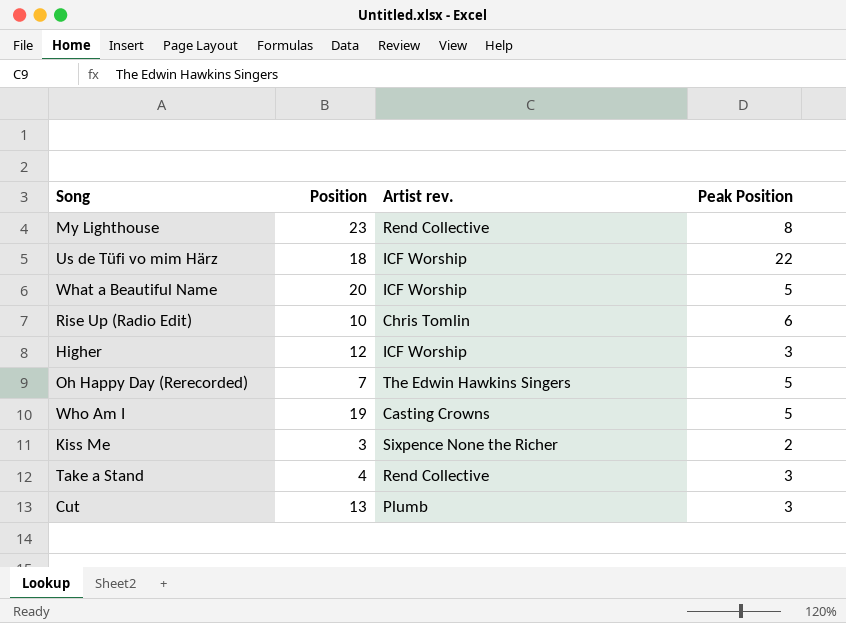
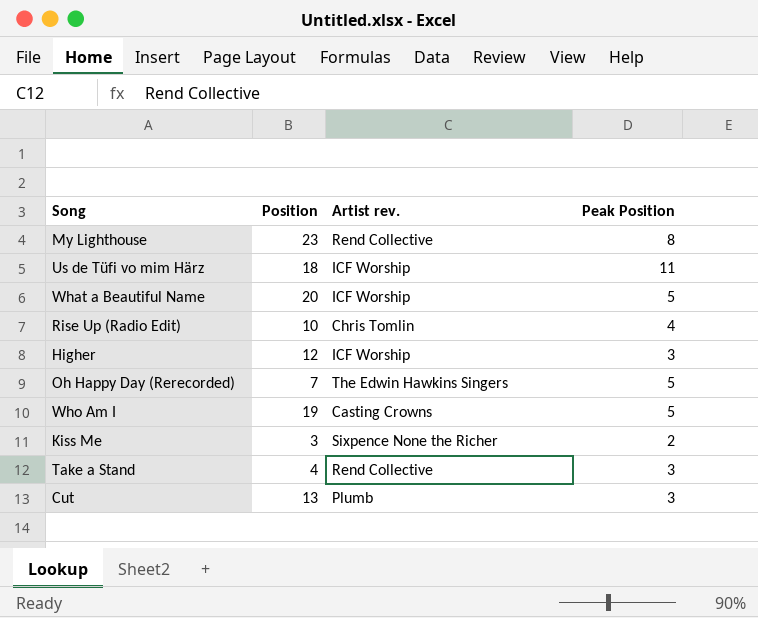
Us de Tüfi vo mim Härz | Peak Position: 22 -> 11
Rise Up (Radio Edit) | Peak Position: 6 -> 4

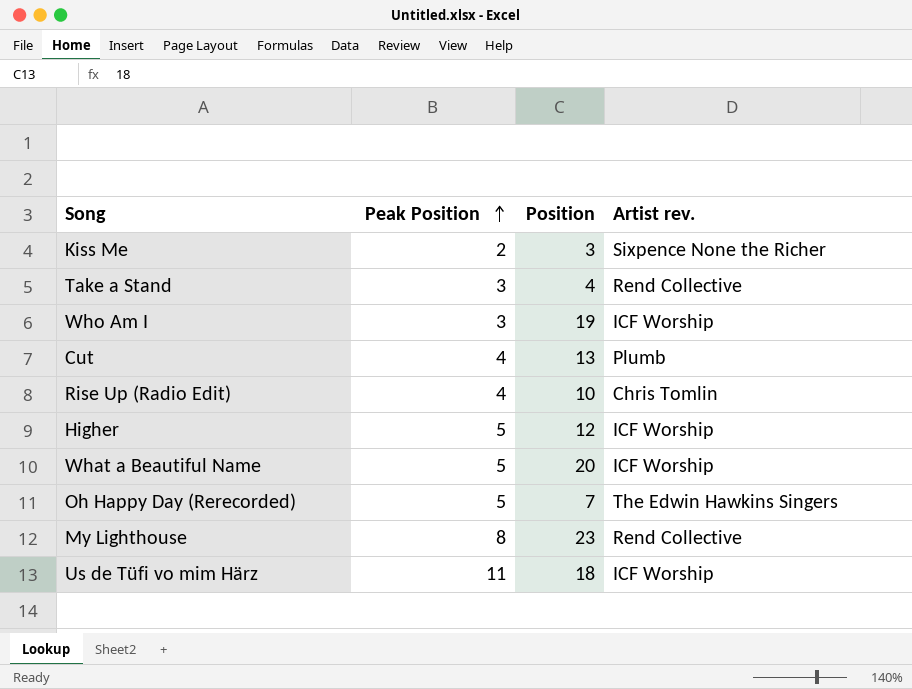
row order: none -> Peak Position ascending
column Peak Position | position: 4 -> 2
Who Am I | Peak Position: 5 -> 3
Who Am I | Artist rev.: Casting Crowns -> ICF Worship
Cut | Peak Position: 3 -> 4
Higher | Peak Position: 3 -> 5

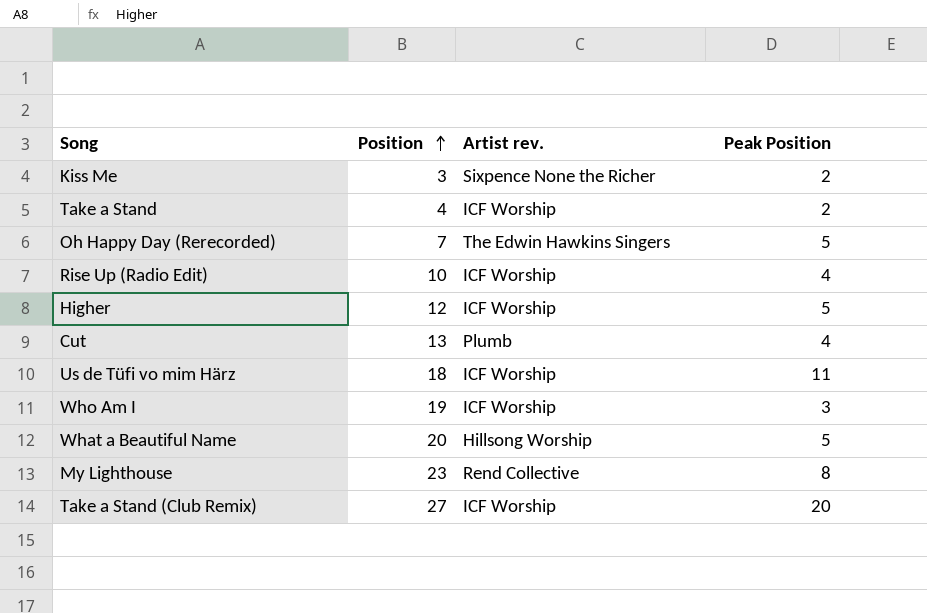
row order: Peak Position ascending -> Position ascending
column Peak Position | position: 2 -> 4
Take a Stand | Artist rev.: Rend Collective -> ICF Worship
Take a Stand | Peak Position: 3 -> 2
Rise Up (Radio Edit) | Artist rev.: Chris Tomlin -> ICF Worship
What a Beautiful Name | Artist rev.: ICF Worship -> Hillsong Worship
row Take a Stand (Club Remix): none -> 27 | ICF Worship | 20

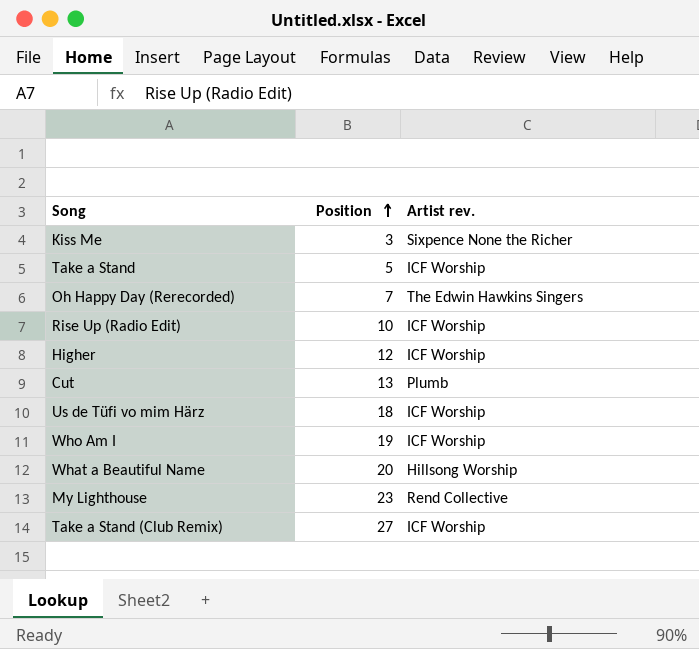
column Peak Position | position: 4 -> none
Take a Stand | Position: 4 -> 5

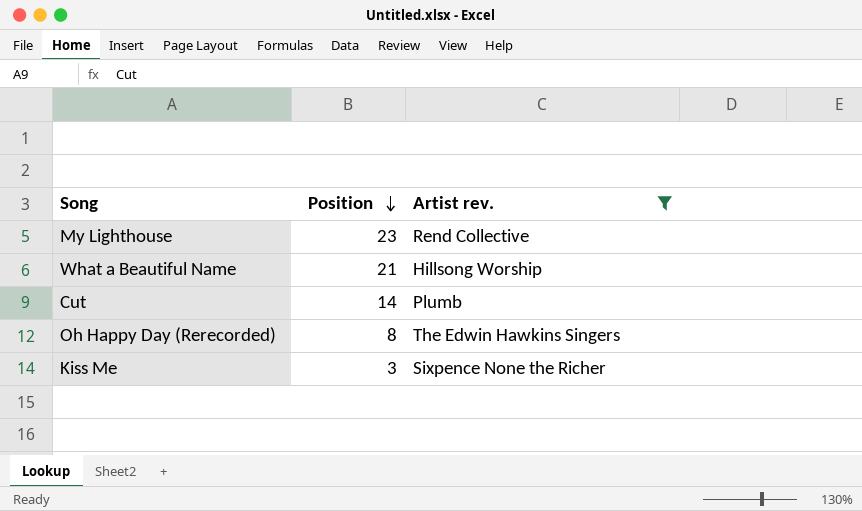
filter: none -> Artist rev. != ICF Worship
row order: Position ascending -> Position descending
What a Beautiful Name | Position: 20 -> 21
Cut | Position: 13 -> 14
Oh Happy Day (Rerecorded) | Position: 7 -> 8

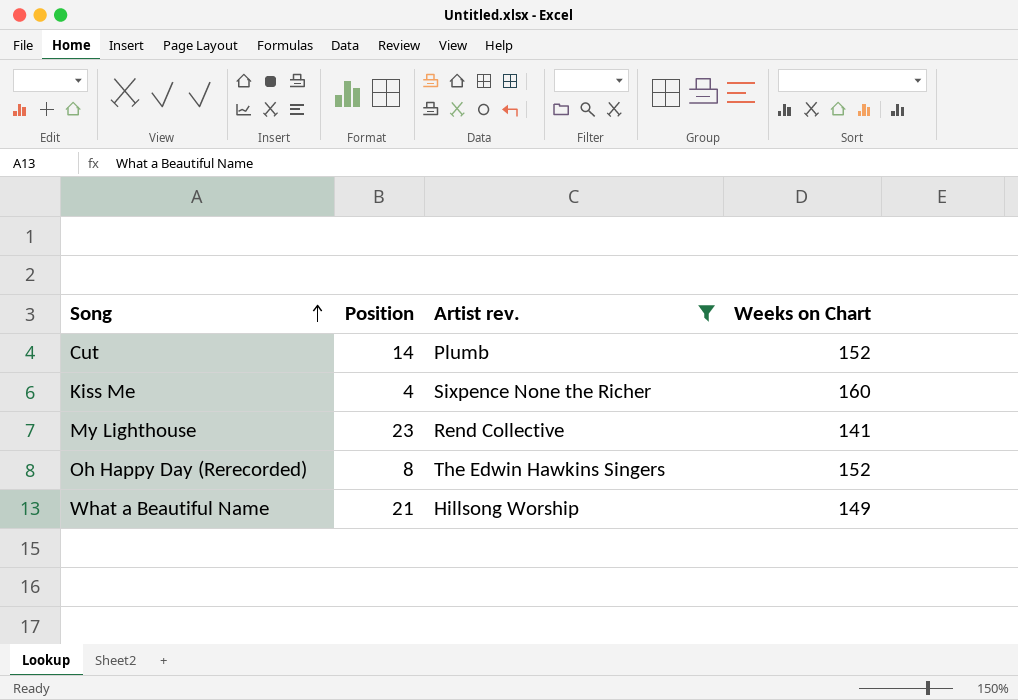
row order: Position descending -> Song ascending
column Weeks on Chart | position: none -> 4
Kiss Me | Position: 3 -> 4

